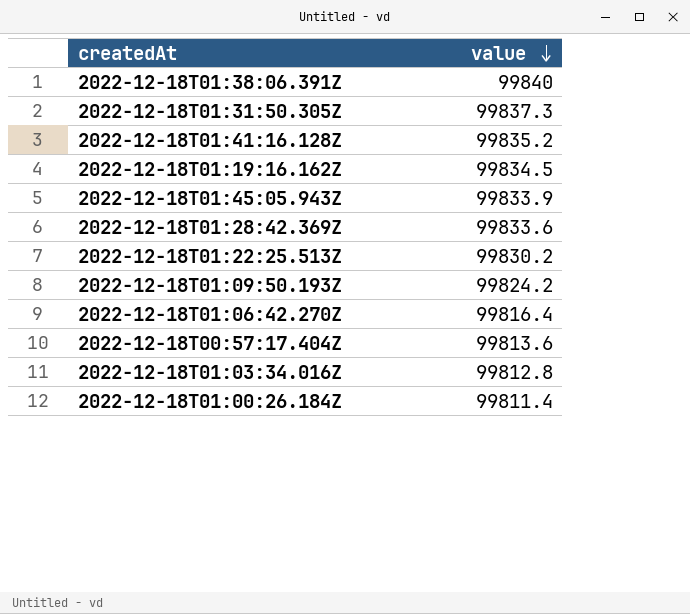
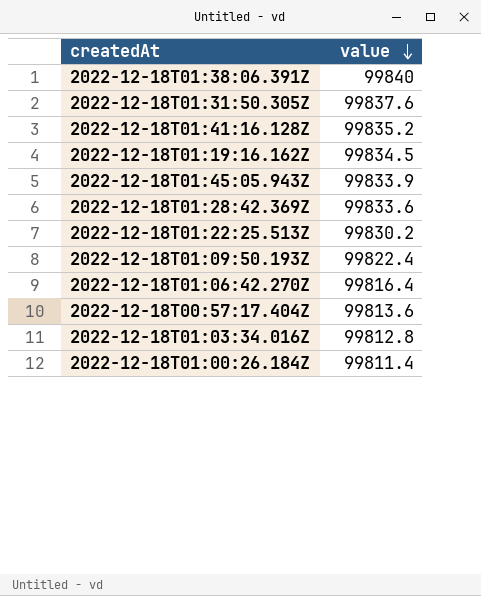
2022-12-18T01:31:50.305Z | value: 99837.3 -> 99837.6
2022-12-18T01:09:50.193Z | value: 99824.2 -> 99822.4

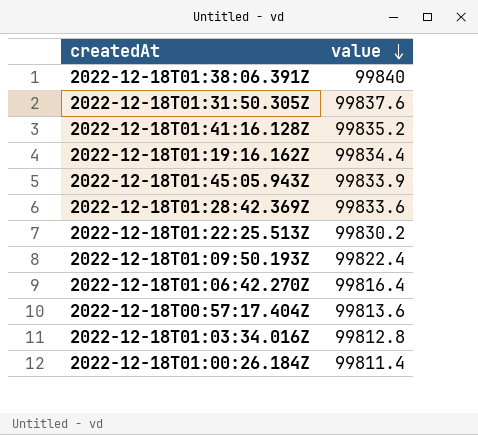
2022-12-18T01:19:16.162Z | value: 99834.5 -> 99834.4

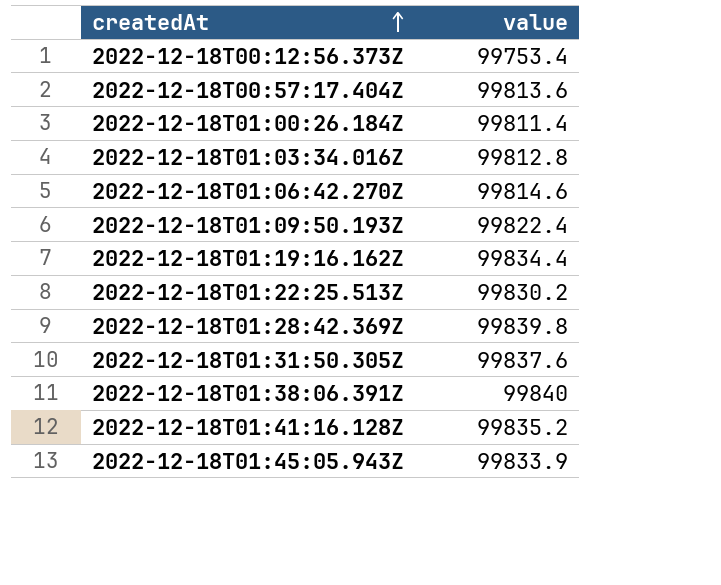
row order: value descending -> createdAt ascending
row 2022-12-18T00:12:56.373Z: none -> 99753.4
2022-12-18T01:06:42.270Z | value: 99816.4 -> 99814.6
2022-12-18T01:28:42.369Z | value: 99833.6 -> 99839.8

